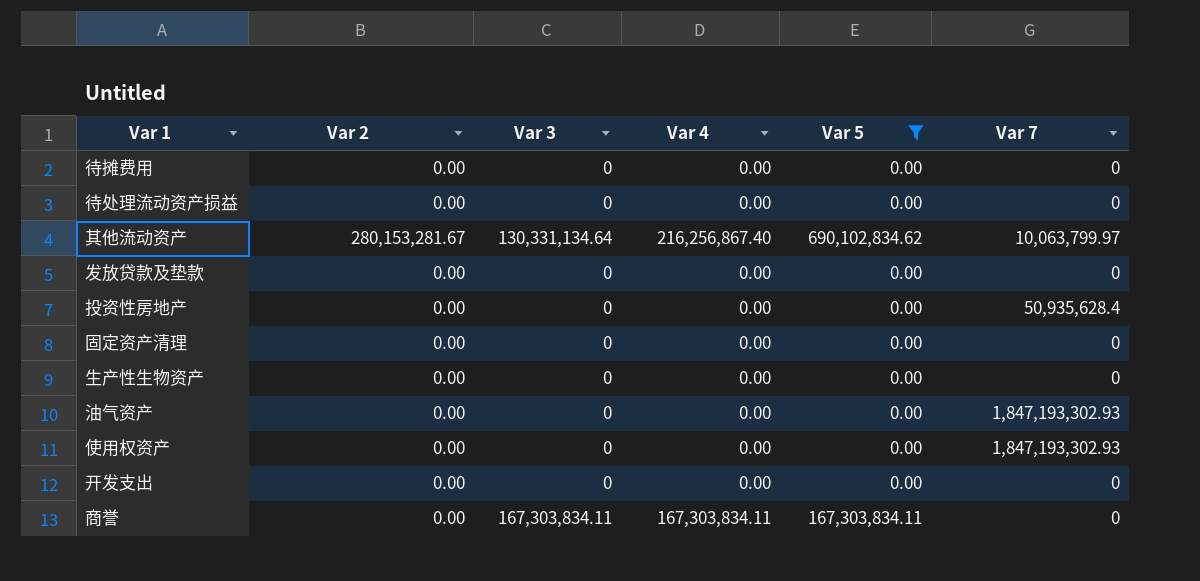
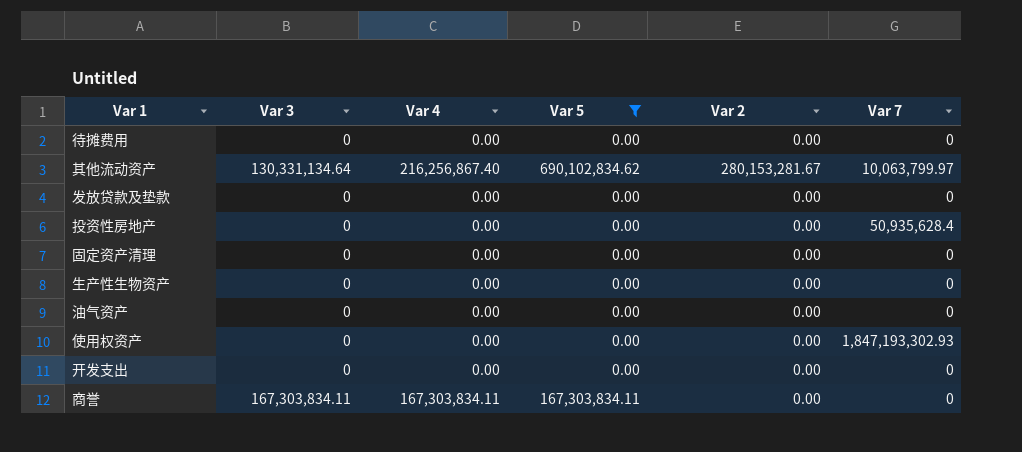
column Var 2 | position: 2 -> 5
row 待处理流动资产损益: 0.00 | 0 | 0.00 | 0.00 | 0 -> none
油气资产 | Var 7: 1,847,193,302.93 -> 0

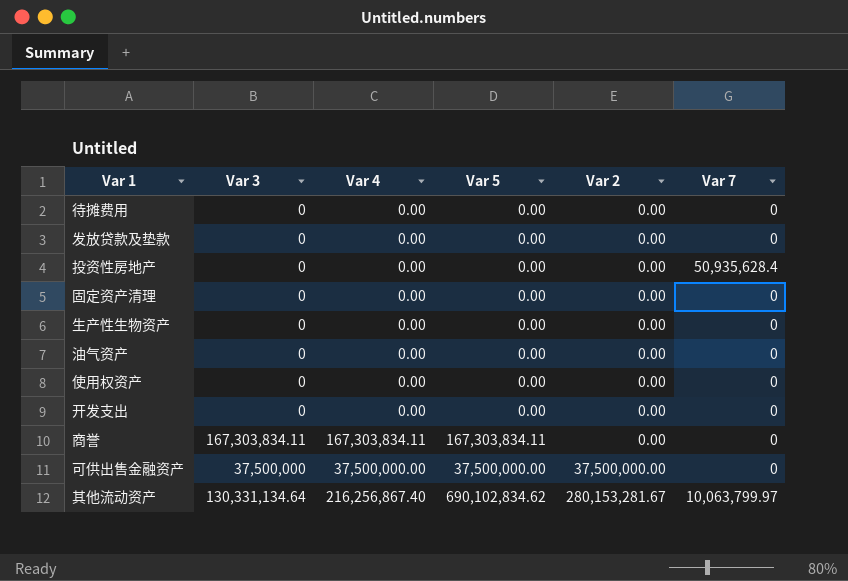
filter: Var 5 != 37,500,000.00 -> none
row order: none -> Var 2 ascending
使用权资产 | Var 7: 1,847,193,302.93 -> 0

